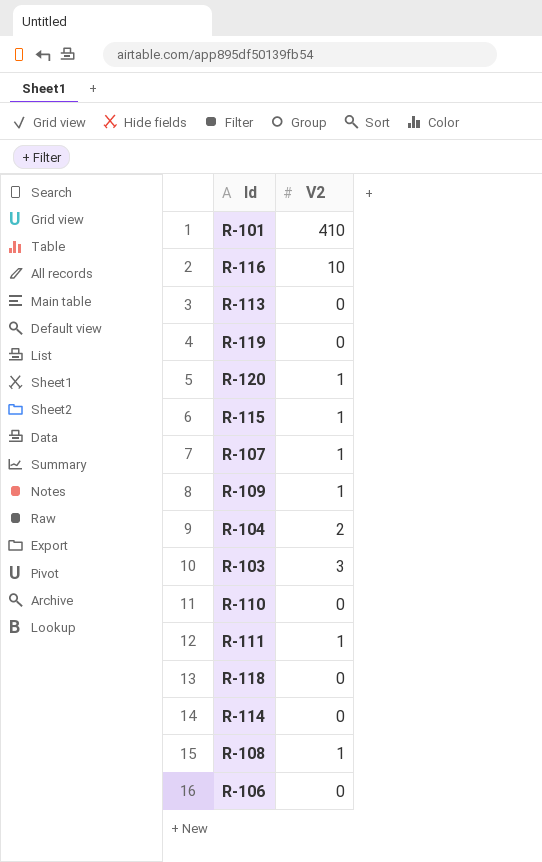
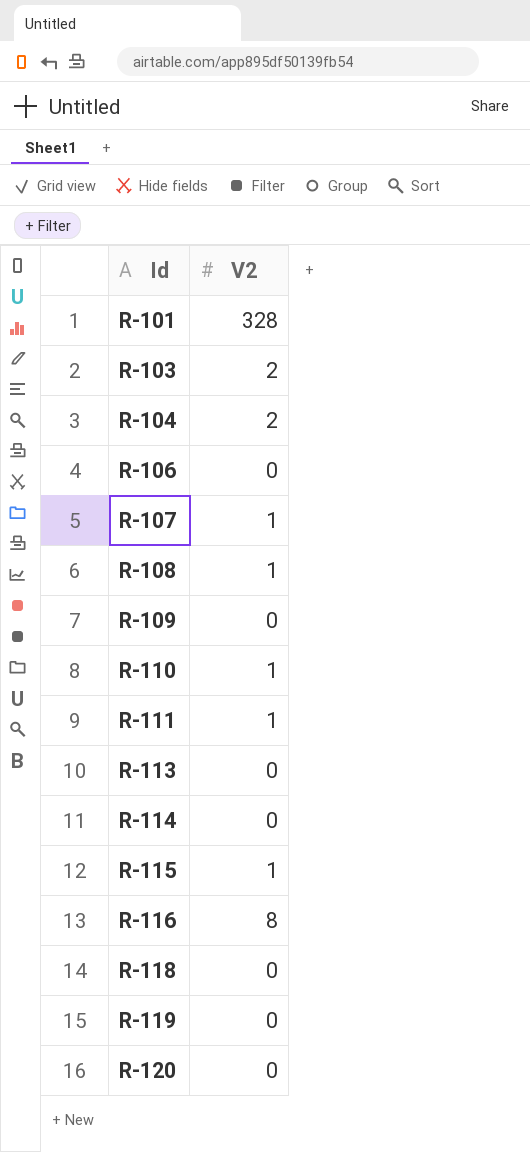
row order: none -> Id ascending
R-101 | V2: 410 -> 328
R-103 | V2: 3 -> 2
R-109 | V2: 1 -> 0
R-110 | V2: 0 -> 1
R-116 | V2: 10 -> 8
R-120 | V2: 1 -> 0

